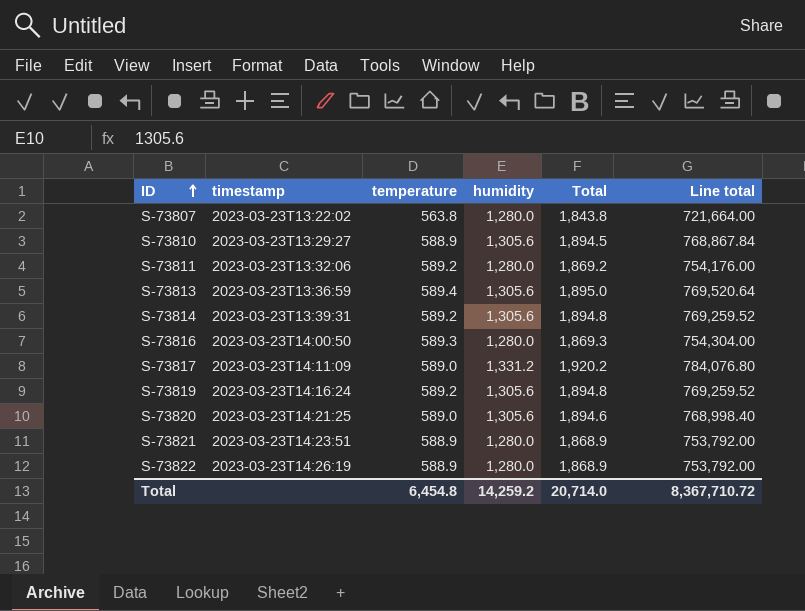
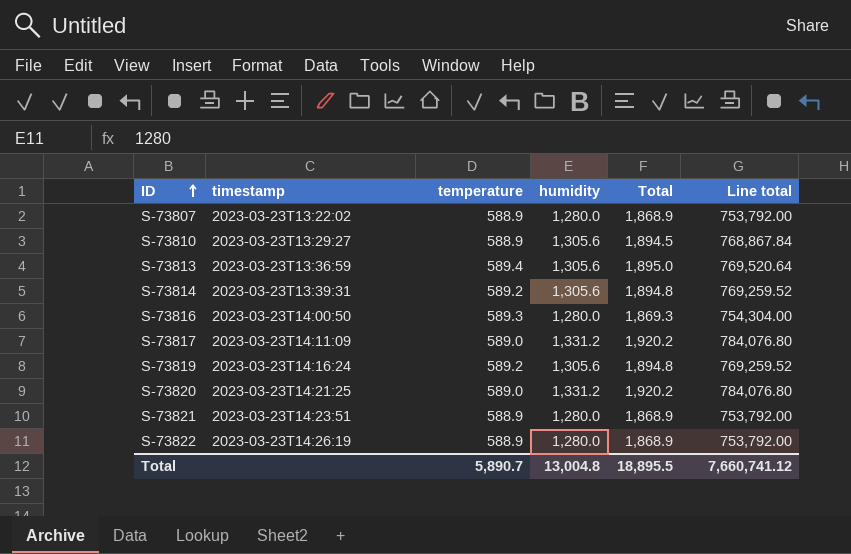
row S-73811: 2023-03-23T13:32:06 | 589.2 | 1,280.0 | 1,869.2 | 754,176.00 -> none
S-73807 | temperature: 563.8 -> 588.9
S-73807 | Total: 1,843.8 -> 1,868.9
S-73807 | Line total: 721,664.00 -> 753,792.00
S-73820 | humidity: 1,305.6 -> 1,331.2
S-73820 | Total: 1,894.6 -> 1,920.2
S-73820 | Line total: 768,998.40 -> 784,076.80
Total | temperature: 6,454.8 -> 5,890.7
Total | humidity: 14,259.2 -> 13,004.8
Total | Total: 20,714.0 -> 18,895.5
Total | Line total: 8,367,710.72 -> 7,660,741.12

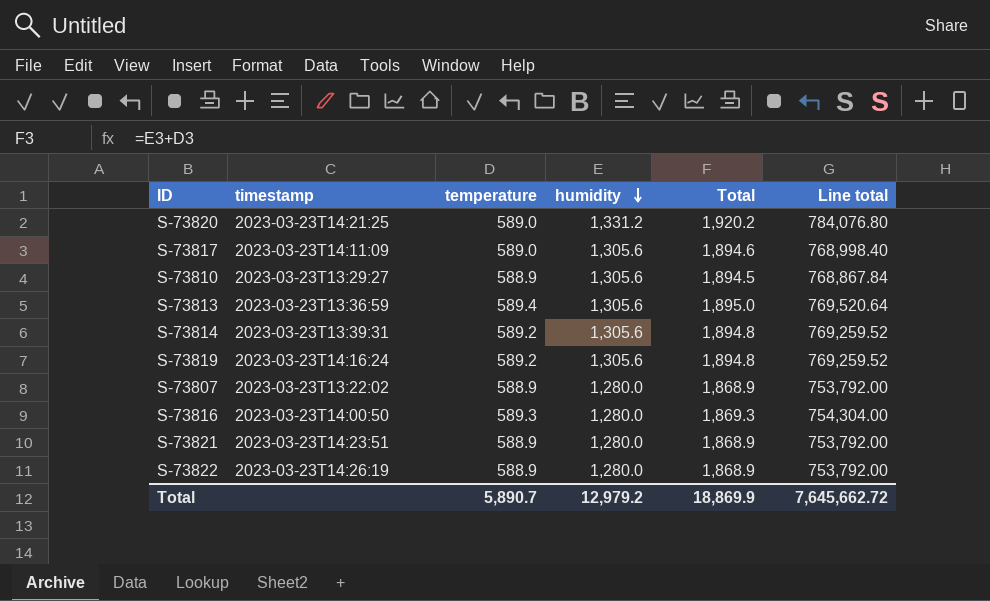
row order: ID ascending -> humidity descending
S-73817 | humidity: 1,331.2 -> 1,305.6
S-73817 | Total: 1,920.2 -> 1,894.6
S-73817 | Line total: 784,076.80 -> 768,998.40
Total | humidity: 13,004.8 -> 12,979.2
Total | Total: 18,895.5 -> 18,869.9
Total | Line total: 7,660,741.12 -> 7,645,662.72

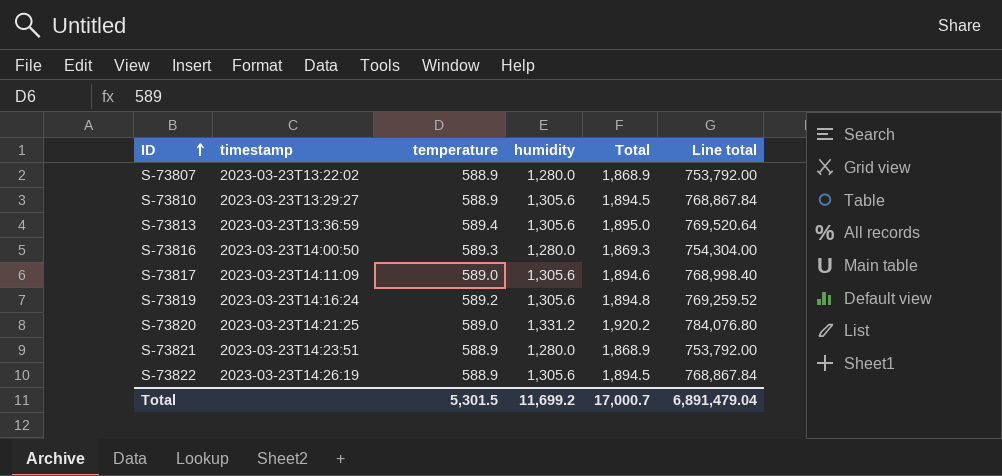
row order: humidity descending -> ID ascending
row S-73814: 2023-03-23T13:39:31 | 589.2 | 1,305.6 | 1,894.8 | 769,259.52 -> none
S-73822 | humidity: 1,280.0 -> 1,305.6
S-73822 | Total: 1,868.9 -> 1,894.5
S-73822 | Line total: 753,792.00 -> 768,867.84
Total | temperature: 5,890.7 -> 5,301.5
Total | humidity: 12,979.2 -> 11,699.2
Total | Total: 18,869.9 -> 17,000.7
Total | Line total: 7,645,662.72 -> 6,891,479.04

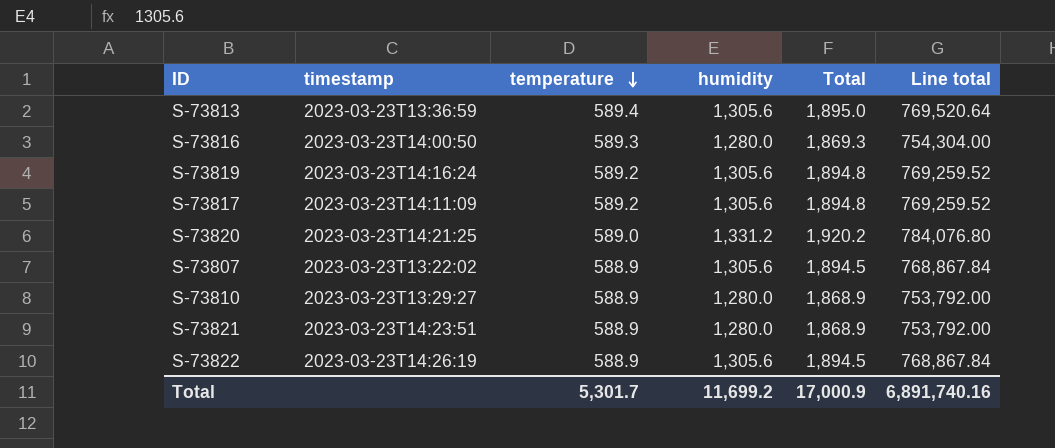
row order: ID ascending -> temperature descending
S-73817 | temperature: 589.0 -> 589.2
S-73817 | Total: 1,894.6 -> 1,894.8
S-73817 | Line total: 768,998.40 -> 769,259.52
S-73807 | humidity: 1,280.0 -> 1,305.6
S-73807 | Total: 1,868.9 -> 1,894.5
S-73807 | Line total: 753,792.00 -> 768,867.84
S-73810 | humidity: 1,305.6 -> 1,280.0
S-73810 | Total: 1,894.5 -> 1,868.9
S-73810 | Line total: 768,867.84 -> 753,792.00
Total | temperature: 5,301.5 -> 5,301.7
Total | Total: 17,000.7 -> 17,000.9
Total | Line total: 6,891,479.04 -> 6,891,740.16

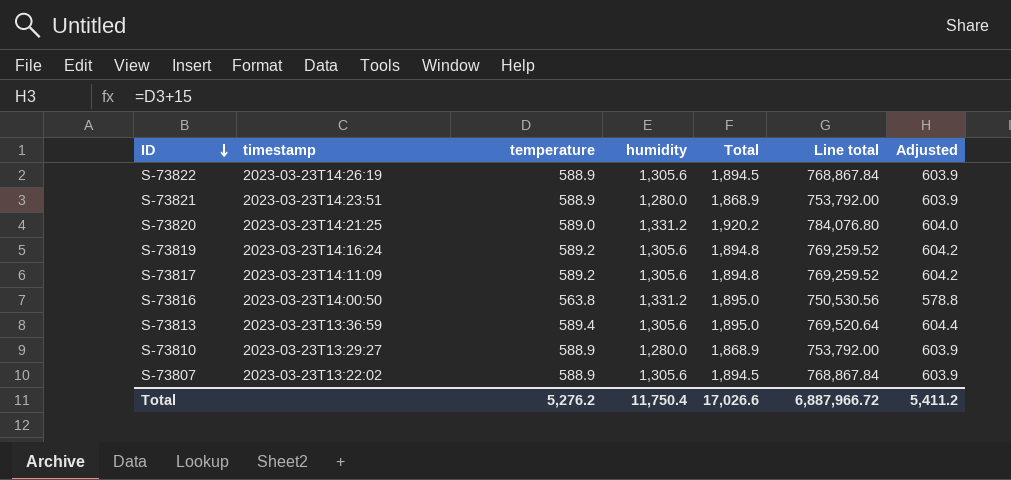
row order: temperature descending -> ID descending
column Adjusted | formula: none -> [temperature] + 15
S-73816 | temperature: 589.3 -> 563.8
S-73816 | humidity: 1,280.0 -> 1,331.2
S-73816 | Total: 1,869.3 -> 1,895.0
S-73816 | Line total: 754,304.00 -> 750,530.56
Total | temperature: 5,301.7 -> 5,276.2
Total | humidity: 11,699.2 -> 11,750.4
Total | Total: 17,000.9 -> 17,026.6
Total | Line total: 6,891,740.16 -> 6,887,966.72

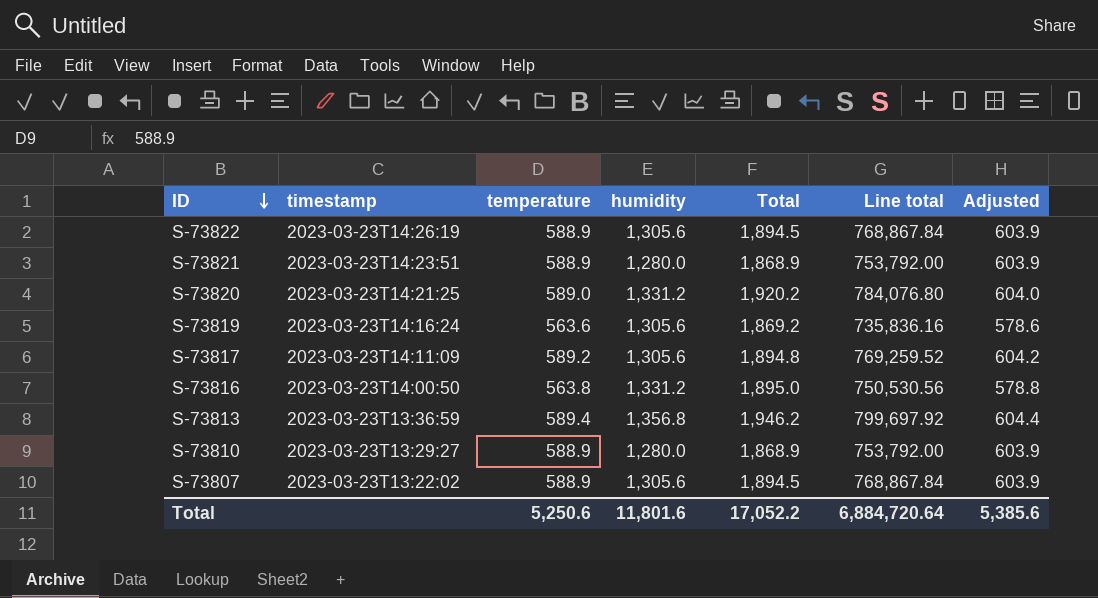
S-73819 | temperature: 589.2 -> 563.6
S-73819 | Total: 1,894.8 -> 1,869.2
S-73819 | Line total: 769,259.52 -> 735,836.16
S-73819 | Adjusted: 604.2 -> 578.6
S-73813 | humidity: 1,305.6 -> 1,356.8
S-73813 | Total: 1,895.0 -> 1,946.2
S-73813 | Line total: 769,520.64 -> 799,697.92
Total | temperature: 5,276.2 -> 5,250.6
Total | humidity: 11,750.4 -> 11,801.6
Total | Total: 17,026.6 -> 17,052.2
Total | Line total: 6,887,966.72 -> 6,884,720.64
Total | Adjusted: 5,411.2 -> 5,385.6

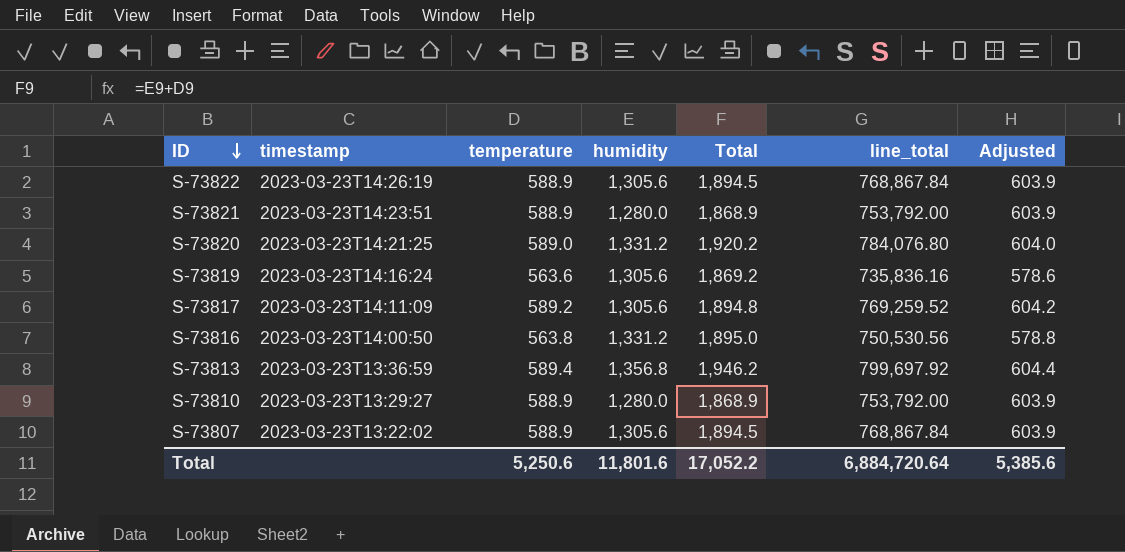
column name: Line total -> line_total

